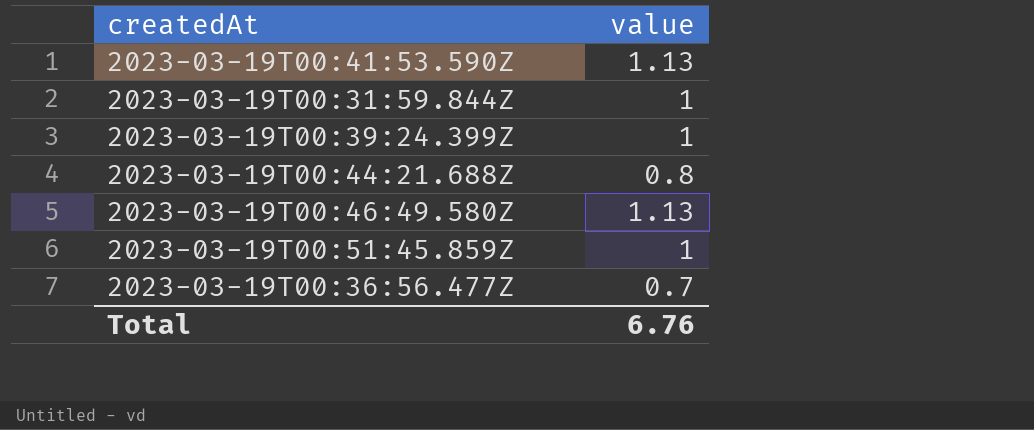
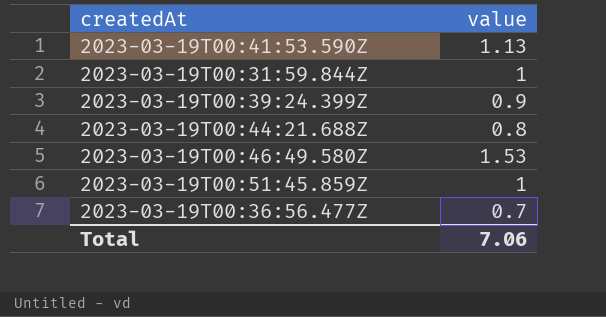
2023-03-19T00:39:24.399Z | value: 1 -> 0.9
2023-03-19T00:46:49.580Z | value: 1.13 -> 1.53
Total | value: 6.76 -> 7.06

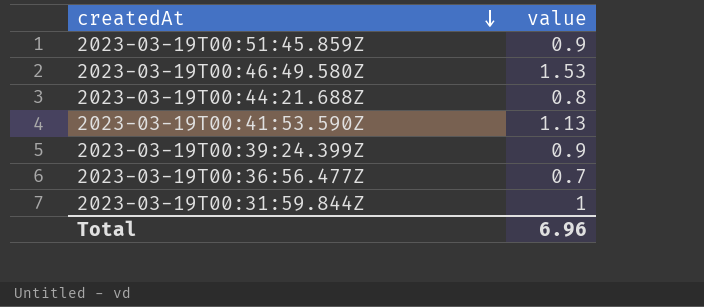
row order: none -> createdAt descending
2023-03-19T00:51:45.859Z | value: 1 -> 0.9
Total | value: 7.06 -> 6.96

